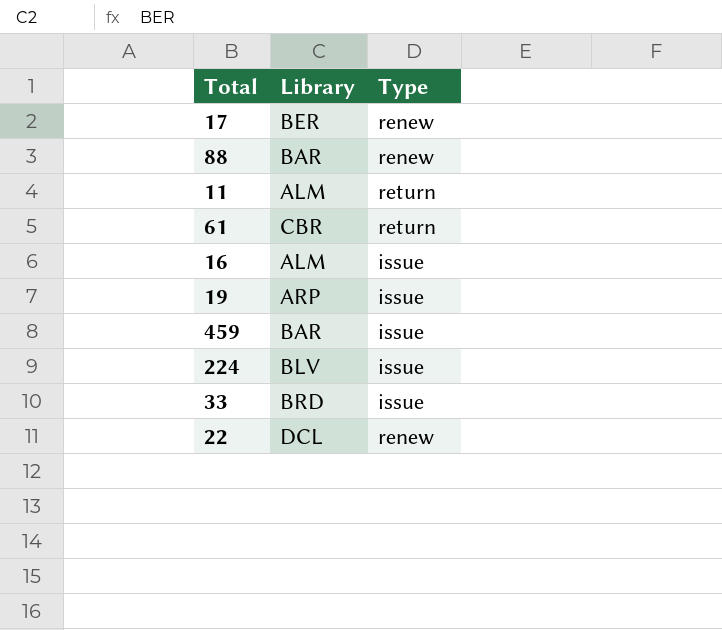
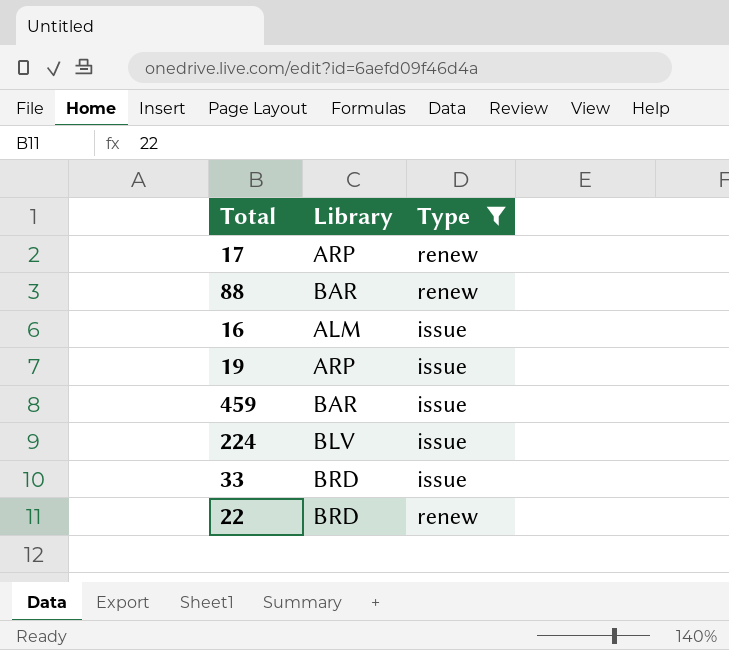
filter: none -> Type != return
17 | Library: BER -> ARP
22 | Library: DCL -> BRD

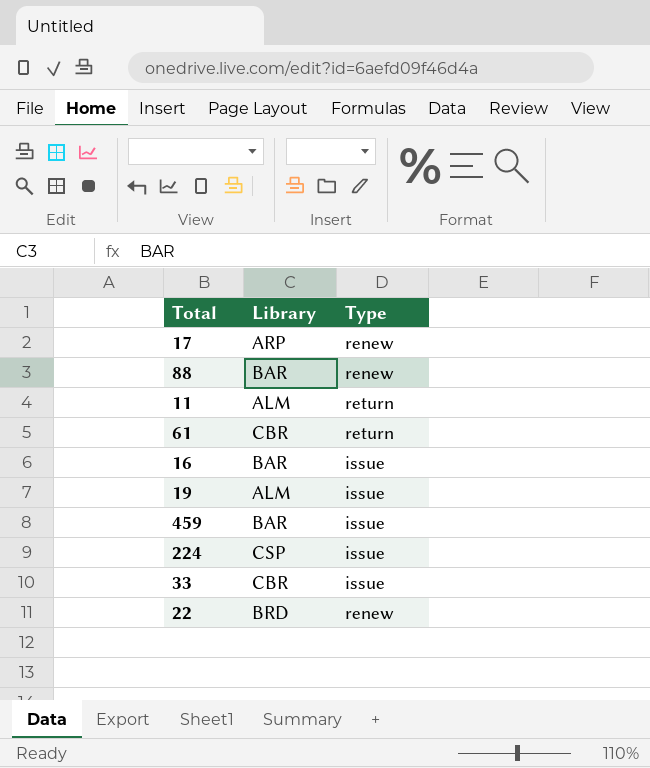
filter: Type != return -> none
16 | Library: ALM -> BAR
19 | Library: ARP -> ALM
224 | Library: BLV -> CSP
33 | Library: BRD -> CBR

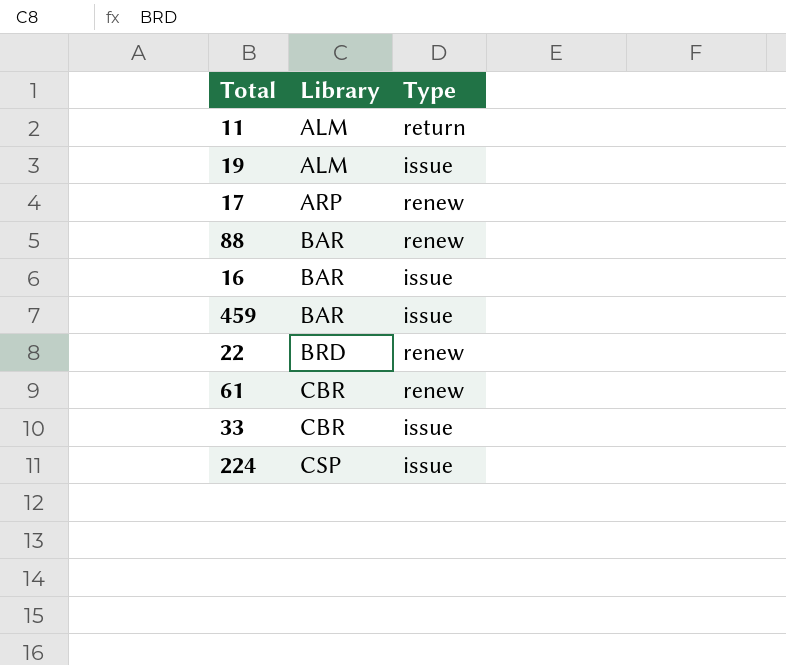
row order: none -> Library ascending
61 | Type: return -> renew

